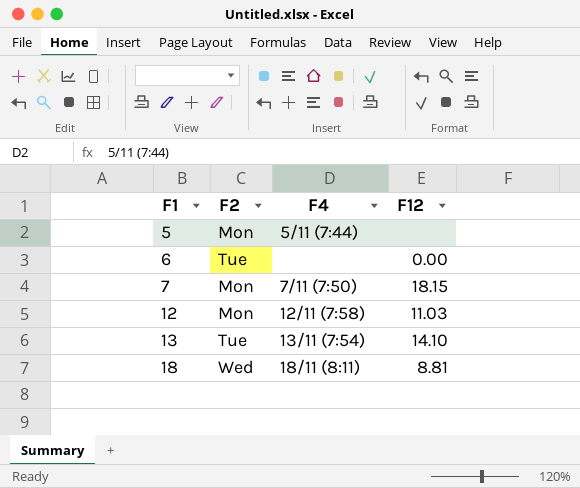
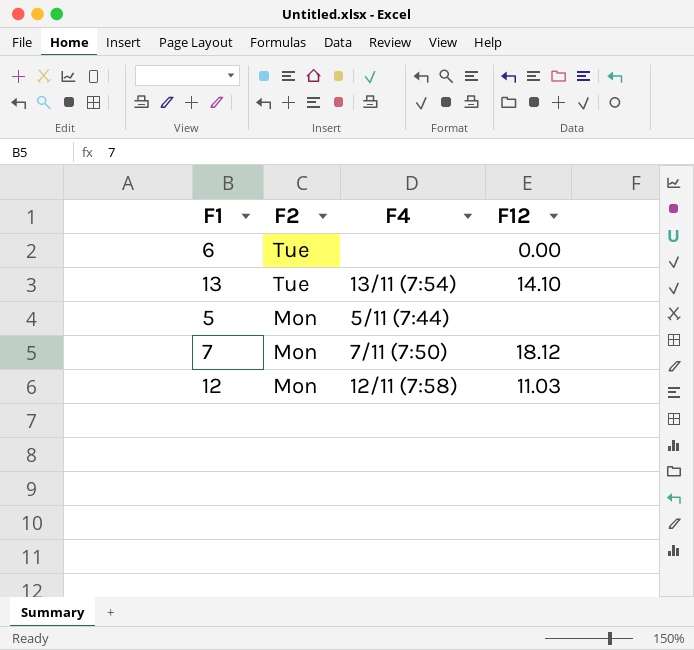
row order: F1 ascending -> F2 descending
row 18: Wed | 18/11 (8:11) | 8.81 -> none
7 | F12: 18.15 -> 18.12

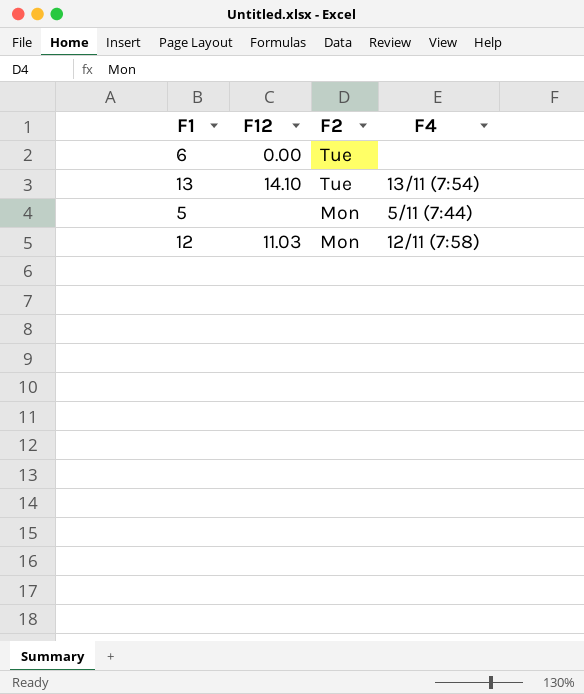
column F12 | position: 4 -> 2
row 7: Mon | 7/11 (7:50) | 18.12 -> none

